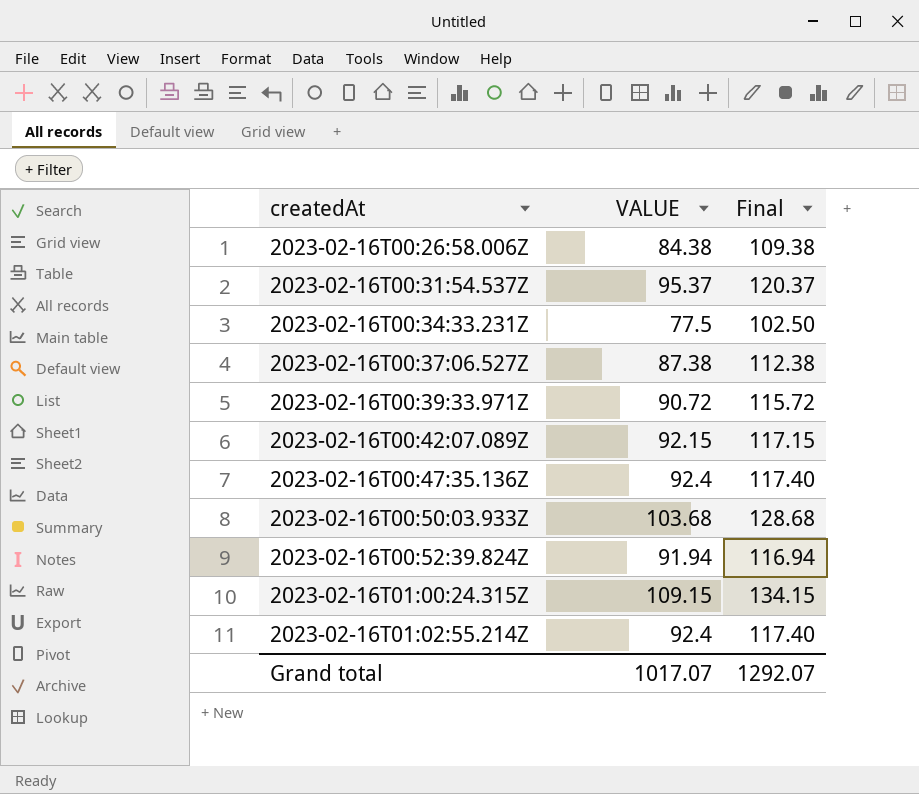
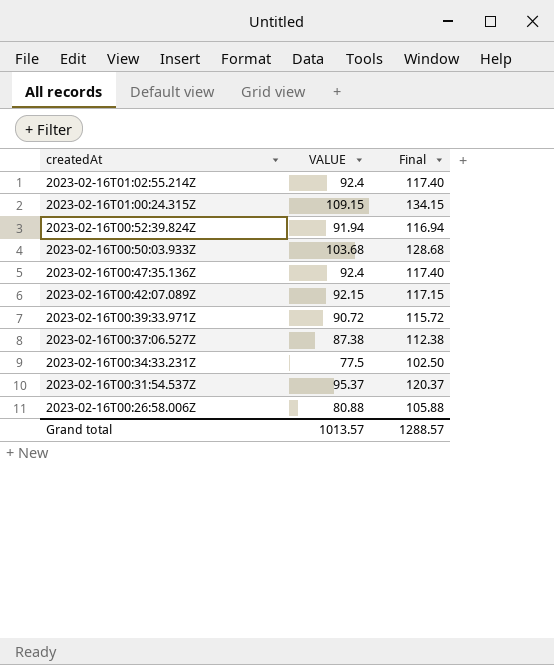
row order: createdAt ascending -> createdAt descending
2023-02-16T00:26:58.006Z | VALUE: 84.38 -> 80.88
2023-02-16T00:26:58.006Z | Final: 109.38 -> 105.88
Grand total | VALUE: 1017.07 -> 1013.57
Grand total | Final: 1292.07 -> 1288.57

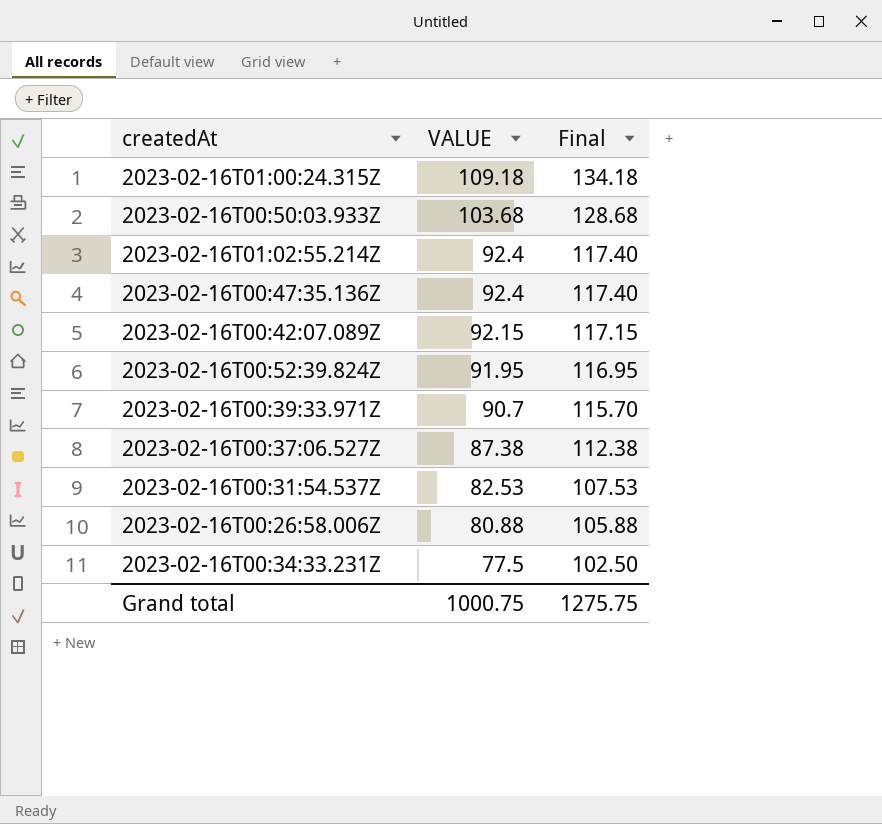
row order: createdAt descending -> VALUE descending
2023-02-16T01:00:24.315Z | VALUE: 109.15 -> 109.18
2023-02-16T01:00:24.315Z | Final: 134.15 -> 134.18
2023-02-16T00:52:39.824Z | VALUE: 91.94 -> 91.95
2023-02-16T00:52:39.824Z | Final: 116.94 -> 116.95
2023-02-16T00:39:33.971Z | VALUE: 90.72 -> 90.7
2023-02-16T00:39:33.971Z | Final: 115.72 -> 115.70
2023-02-16T00:31:54.537Z | VALUE: 95.37 -> 82.53
2023-02-16T00:31:54.537Z | Final: 120.37 -> 107.53
Grand total | VALUE: 1013.57 -> 1000.75
Grand total | Final: 1288.57 -> 1275.75

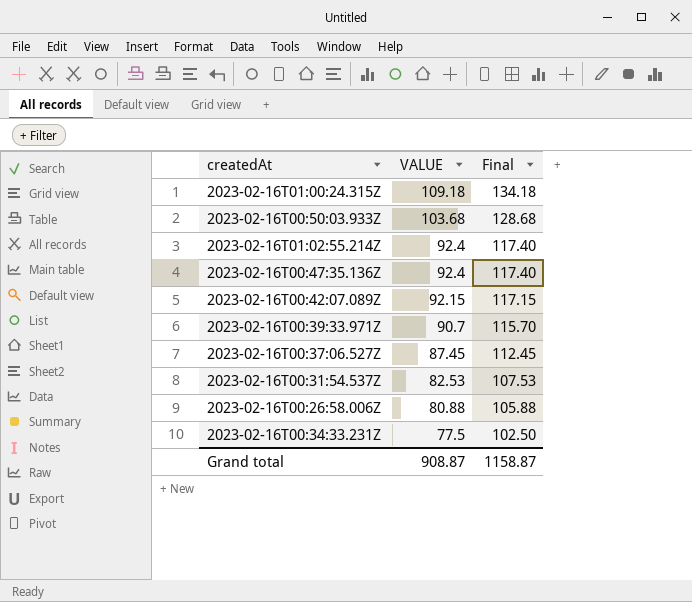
row 2023-02-16T00:52:39.824Z: 91.95 | 116.95 -> none
2023-02-16T00:37:06.527Z | VALUE: 87.38 -> 87.45
2023-02-16T00:37:06.527Z | Final: 112.38 -> 112.45
Grand total | VALUE: 1000.75 -> 908.87
Grand total | Final: 1275.75 -> 1158.87

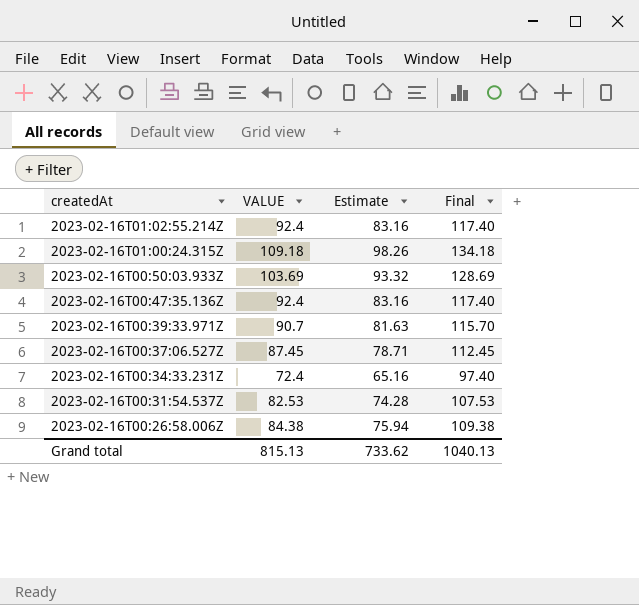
row order: VALUE descending -> createdAt descending
column Estimate | formula: none -> [VALUE] * 0.9
row 2023-02-16T00:42:07.089Z: 92.15 | 117.15 -> none
2023-02-16T00:50:03.933Z | VALUE: 103.68 -> 103.69
2023-02-16T00:50:03.933Z | Final: 128.68 -> 128.69
2023-02-16T00:34:33.231Z | VALUE: 77.5 -> 72.4
2023-02-16T00:34:33.231Z | Final: 102.50 -> 97.40
2023-02-16T00:26:58.006Z | VALUE: 80.88 -> 84.38
2023-02-16T00:26:58.006Z | Final: 105.88 -> 109.38
Grand total | VALUE: 908.87 -> 815.13
Grand total | Final: 1158.87 -> 1040.13

